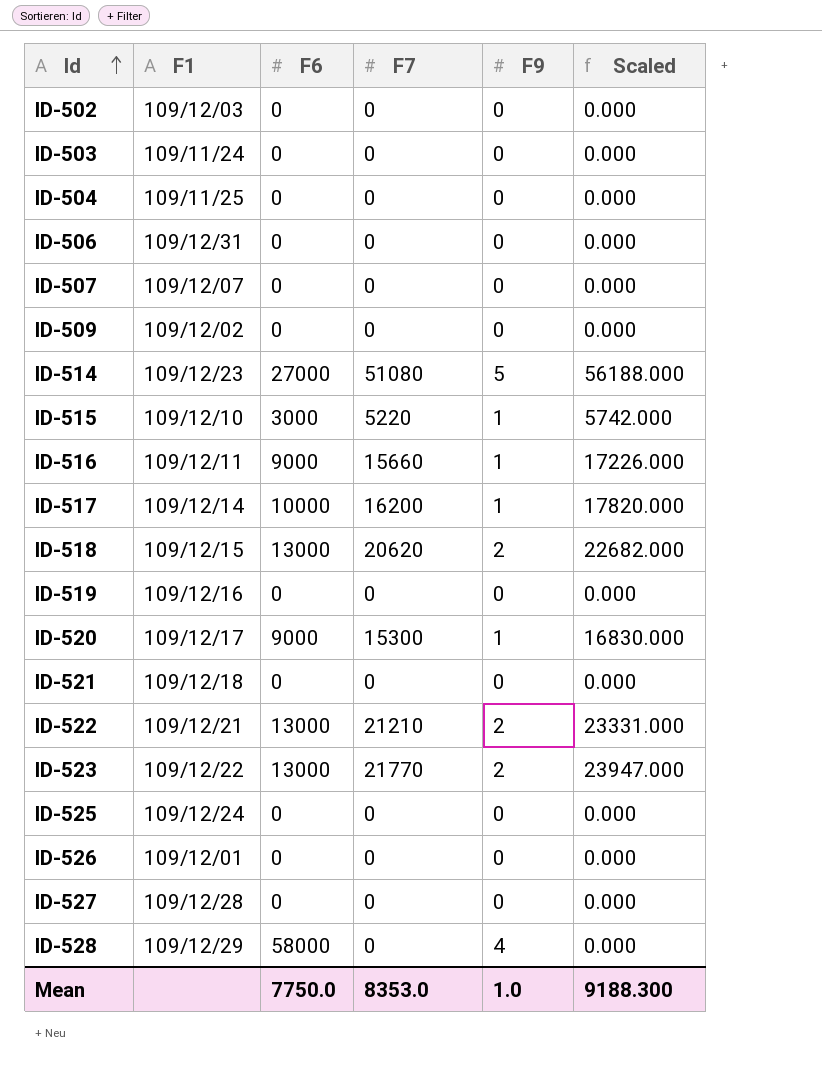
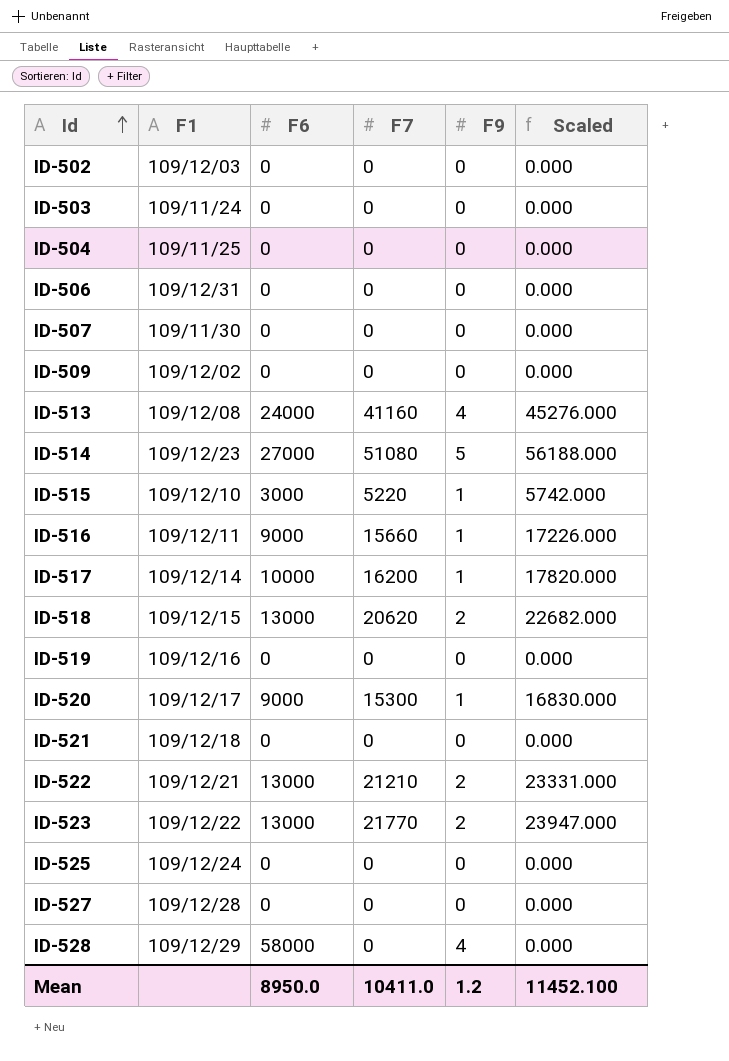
row ID-526: 109/12/01 | 0 | 0 | 0 | 0.000 -> none
ID-507 | F1: 109/12/07 -> 109/11/30
row ID-513: none -> 109/12/08 | 24000 | 41160 | 4 | 45276.000
Mean | F6: 7750.0 -> 8950.0
Mean | F7: 8353.0 -> 10411.0
Mean | F9: 1.0 -> 1.2
Mean | Scaled: 9188.300 -> 11452.100

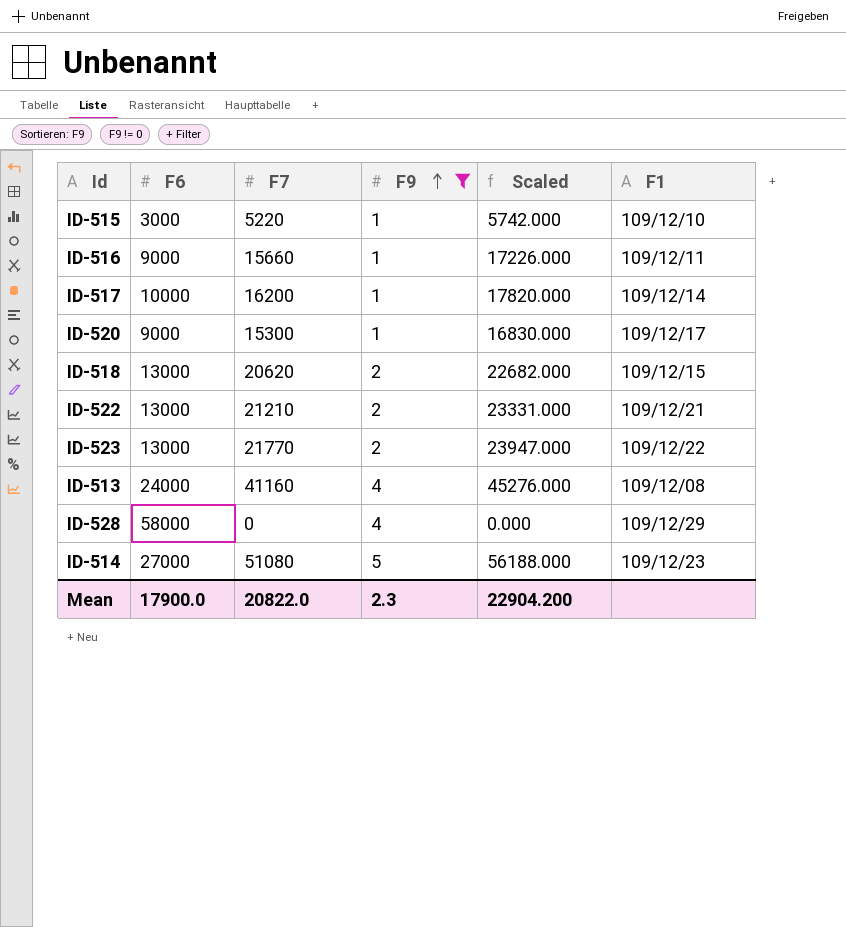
filter: none -> F9 != 0
row order: Id ascending -> F9 ascending
column F1 | position: 2 -> 6
Mean | F6: 8950.0 -> 17900.0
Mean | F7: 10411.0 -> 20822.0
Mean | F9: 1.2 -> 2.3
Mean | Scaled: 11452.100 -> 22904.200

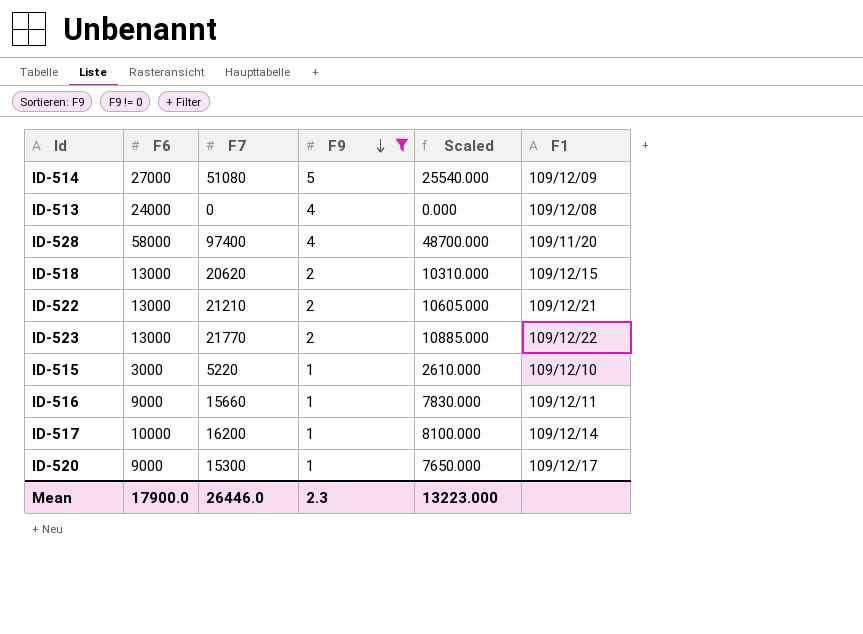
row order: F9 ascending -> F9 descending
column Scaled | formula: [F7] * 1.1 -> [F7] * 0.5
ID-514 | F1: 109/12/23 -> 109/12/09
ID-513 | F7: 41160 -> 0
ID-528 | F7: 0 -> 97400
ID-528 | F1: 109/12/29 -> 109/11/20
Mean | F7: 20822.0 -> 26446.0
Mean | Scaled: 22904.200 -> 13223.000

